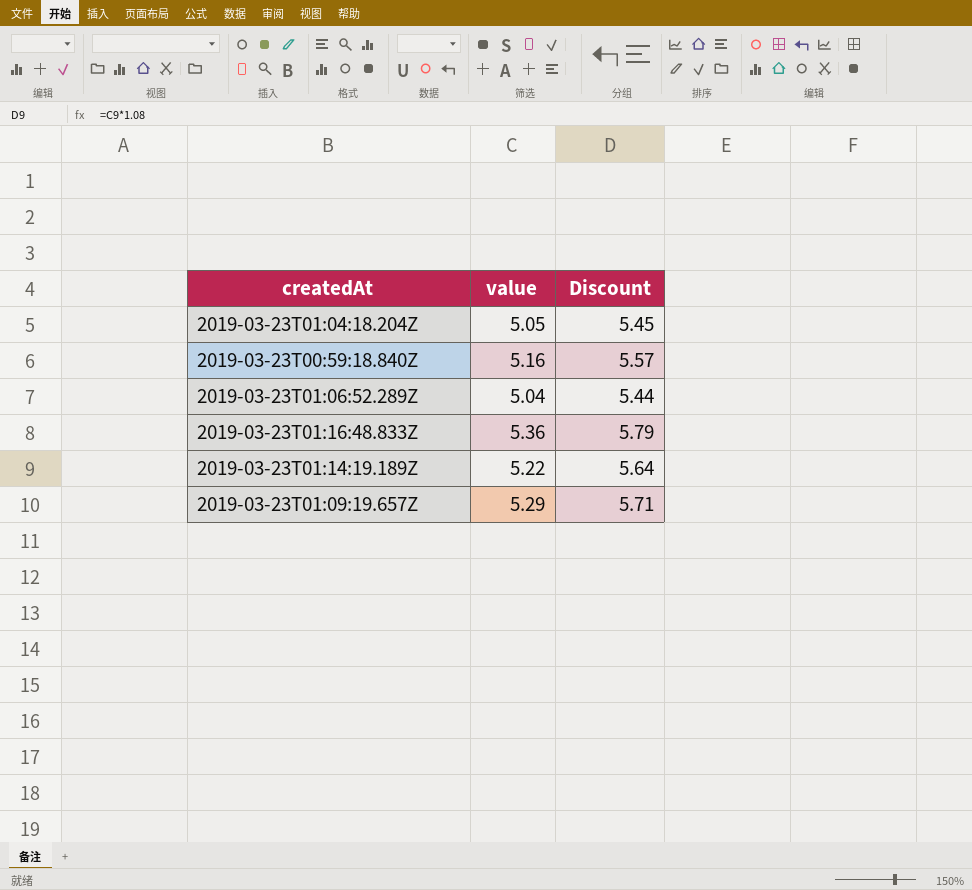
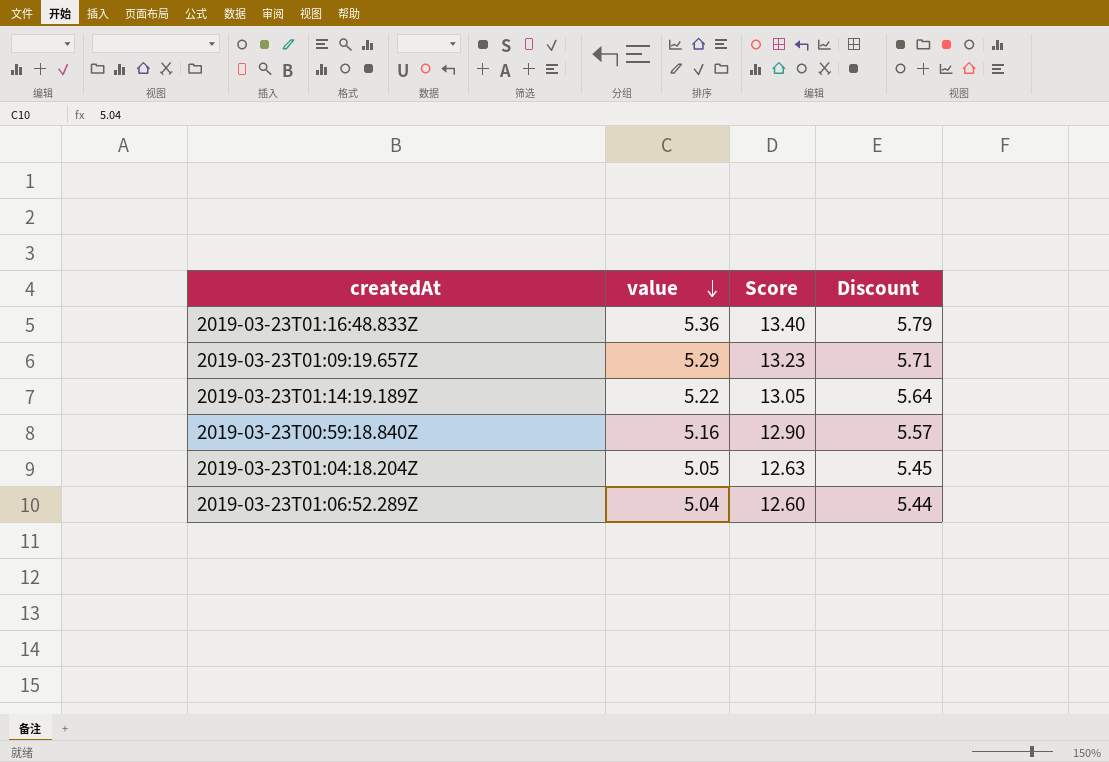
row order: none -> value descending
column Score | formula: none -> [value] * 2.5

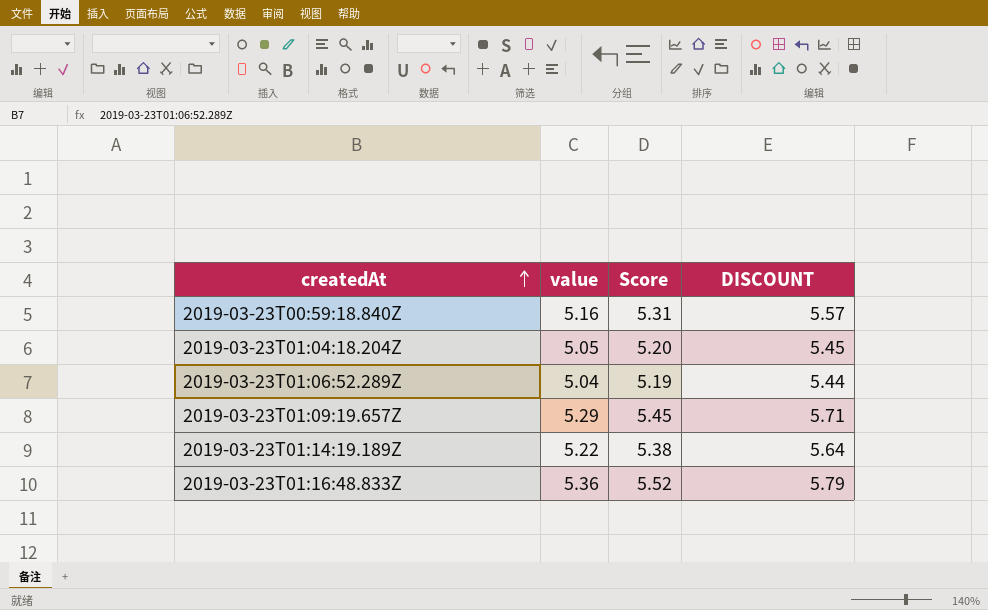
row order: value descending -> createdAt ascending
column Score | formula: [value] * 2.5 -> [value] * 1.03
column name: Discount -> DISCOUNT

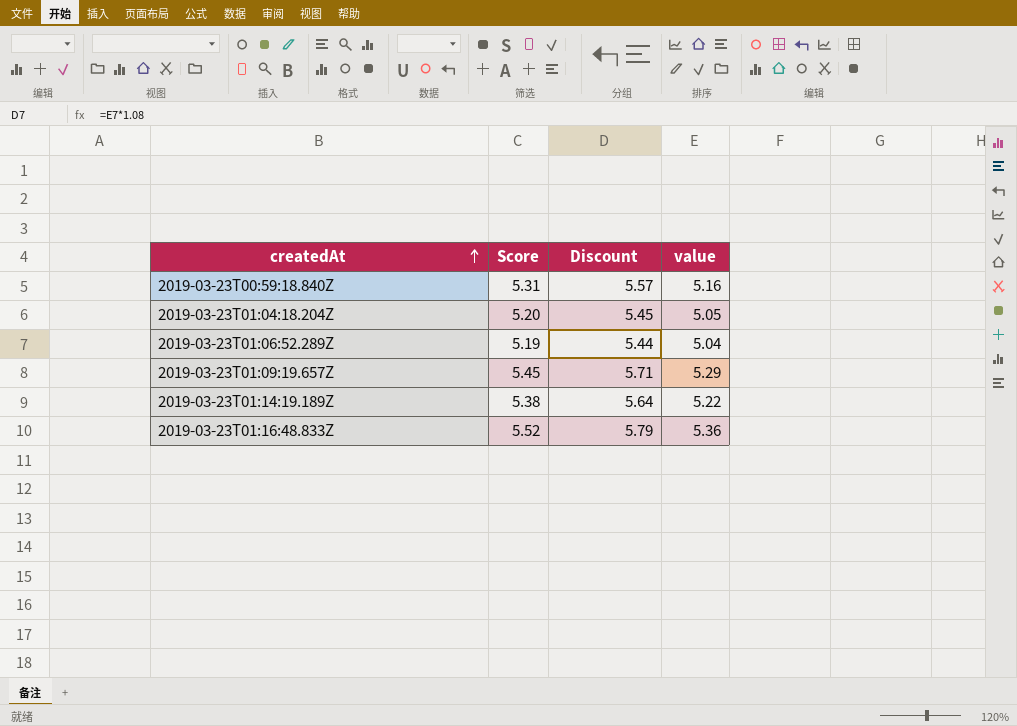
column name: DISCOUNT -> Discount
column value | position: 2 -> 4

